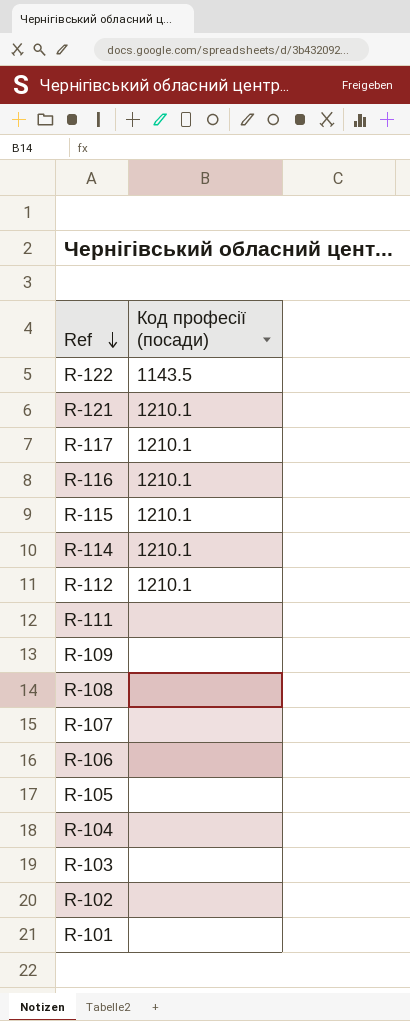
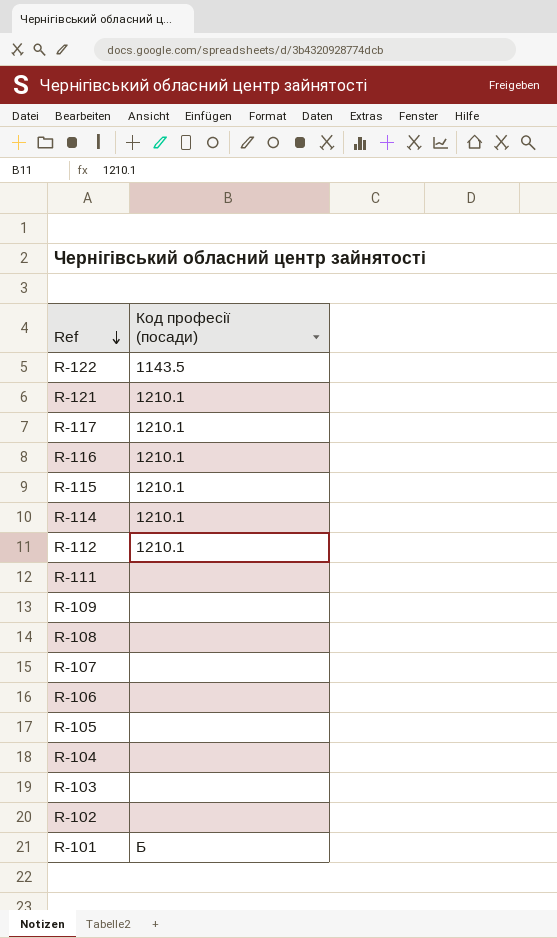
R-101 | Код професії (посади): none -> Б

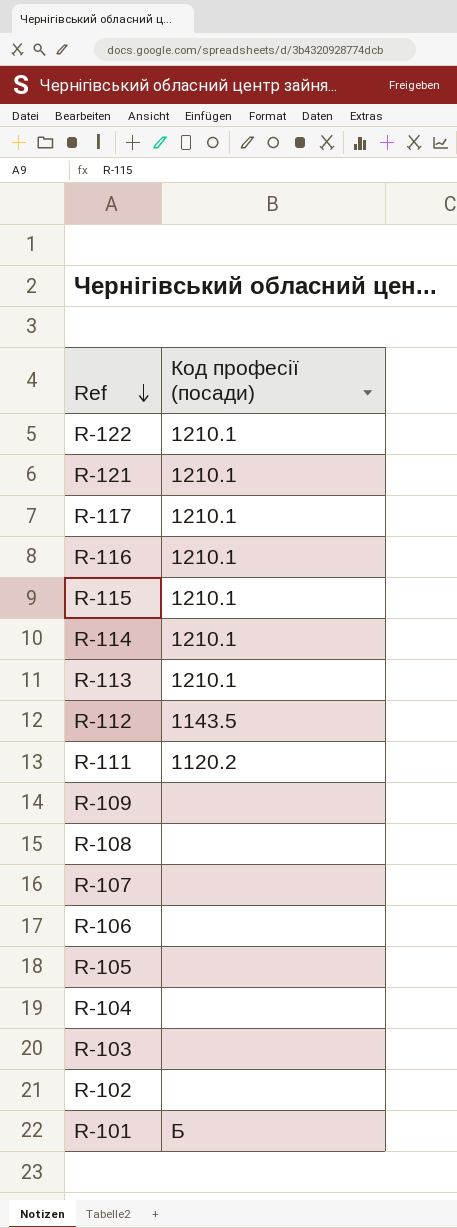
R-122 | Код професії (посади): 1143.5 -> 1210.1
row R-113: none -> 1210.1
R-112 | Код професії (посади): 1210.1 -> 1143.5
R-111 | Код професії (посади): none -> 1120.2

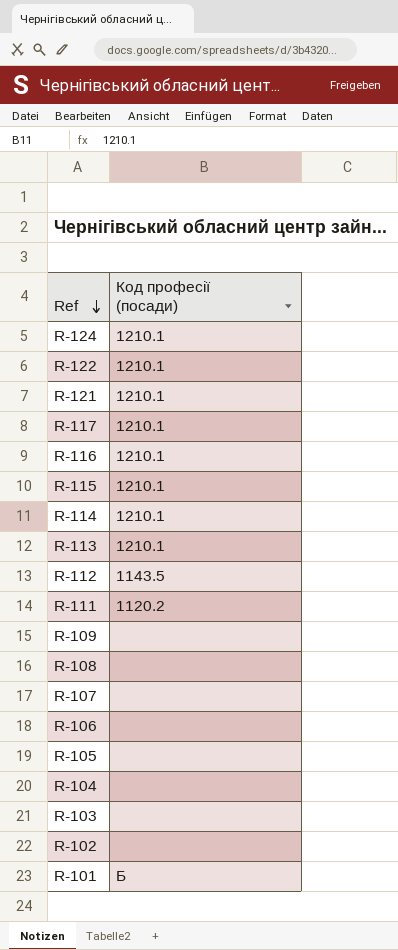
row R-124: none -> 1210.1

